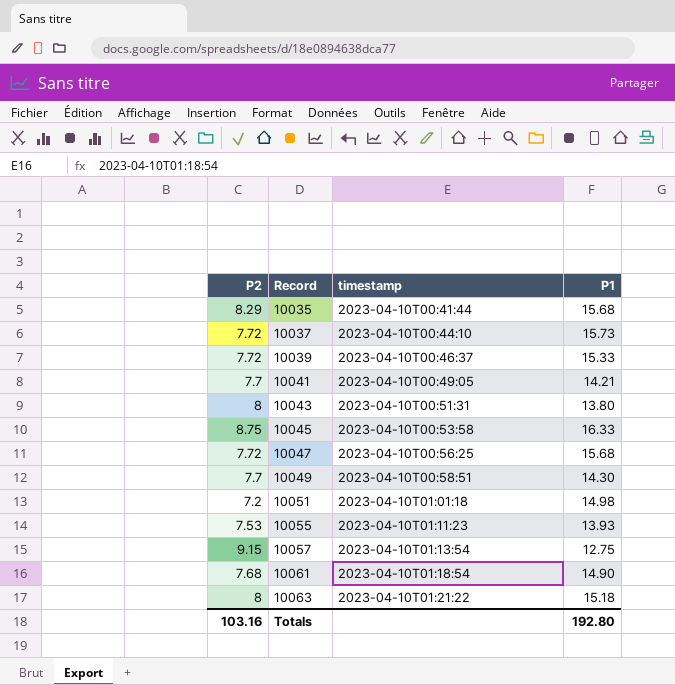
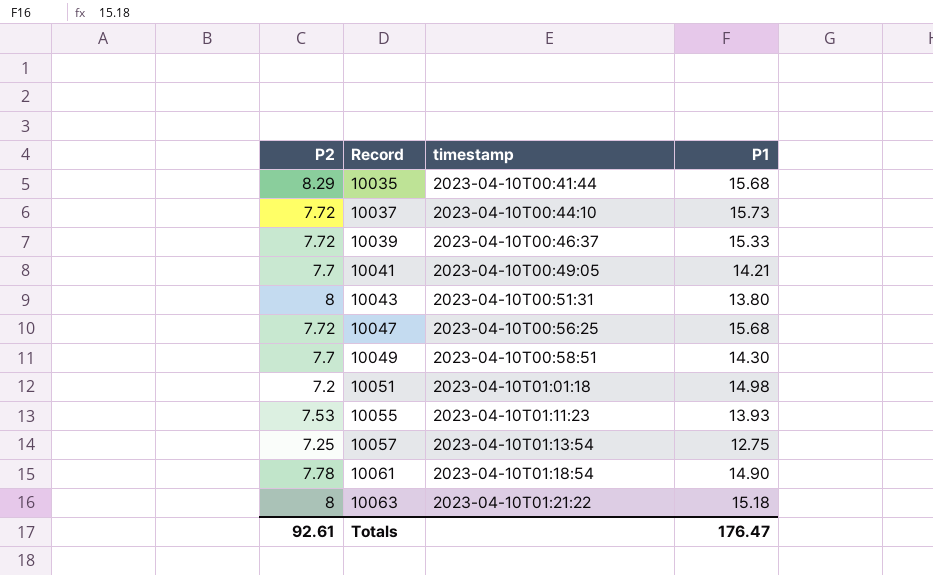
row 10045: 8.75 | 2023-04-10T00:53:58 | 16.33 -> none
10057 | P2: 9.15 -> 7.25
10061 | P2: 7.68 -> 7.78
Totals | P2: 103.16 -> 92.61
Totals | P1: 192.80 -> 176.47

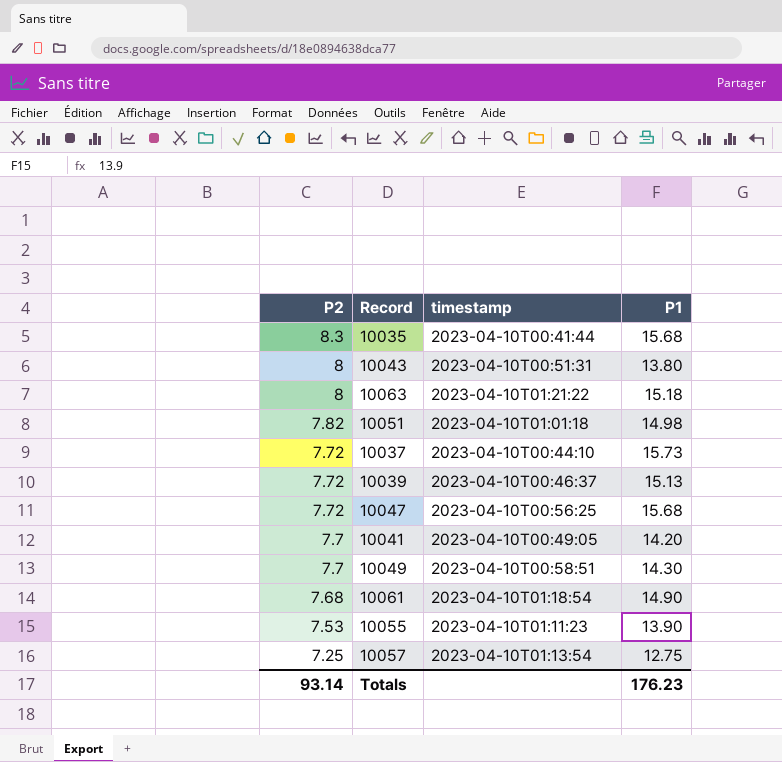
row order: Record ascending -> P2 descending
10035 | P2: 8.29 -> 8.3
10051 | P2: 7.2 -> 7.82
10039 | P1: 15.33 -> 15.13
10041 | P1: 14.21 -> 14.20
10061 | P2: 7.78 -> 7.68
10055 | P1: 13.93 -> 13.90
Totals | P2: 92.61 -> 93.14
Totals | P1: 176.47 -> 176.23

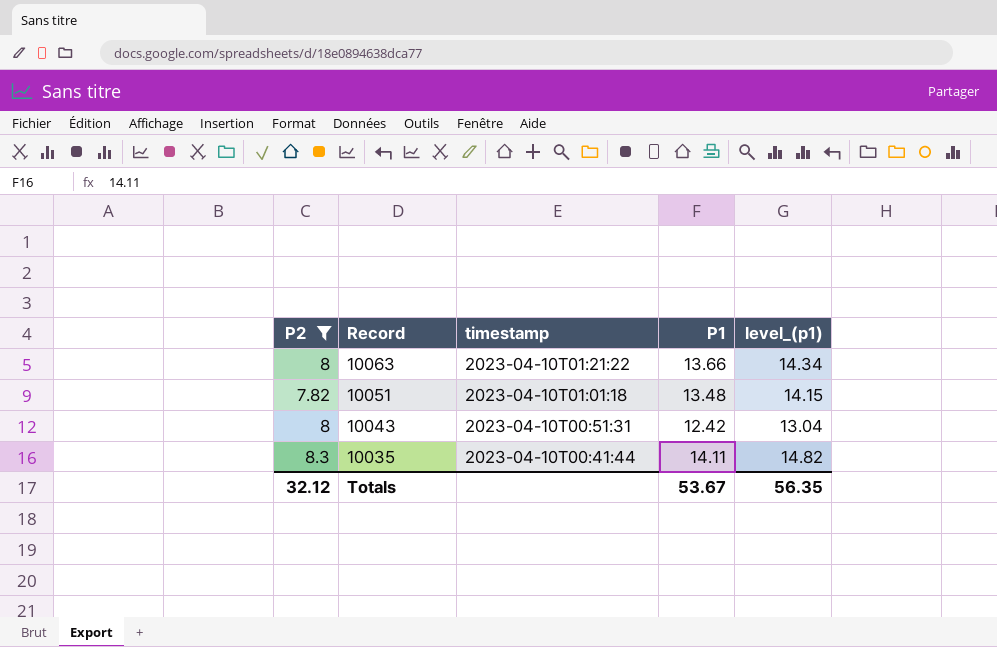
filter: none -> P2 >= 7.82
row order: P2 descending -> Record descending
column level_(p1) | formula: none -> [P1] * 1.05
10063 | P1: 15.18 -> 13.66
10051 | P1: 14.98 -> 13.48
10043 | P1: 13.80 -> 12.42
10035 | P1: 15.68 -> 14.11
Totals | P2: 93.14 -> 32.12
Totals | P1: 176.23 -> 53.67

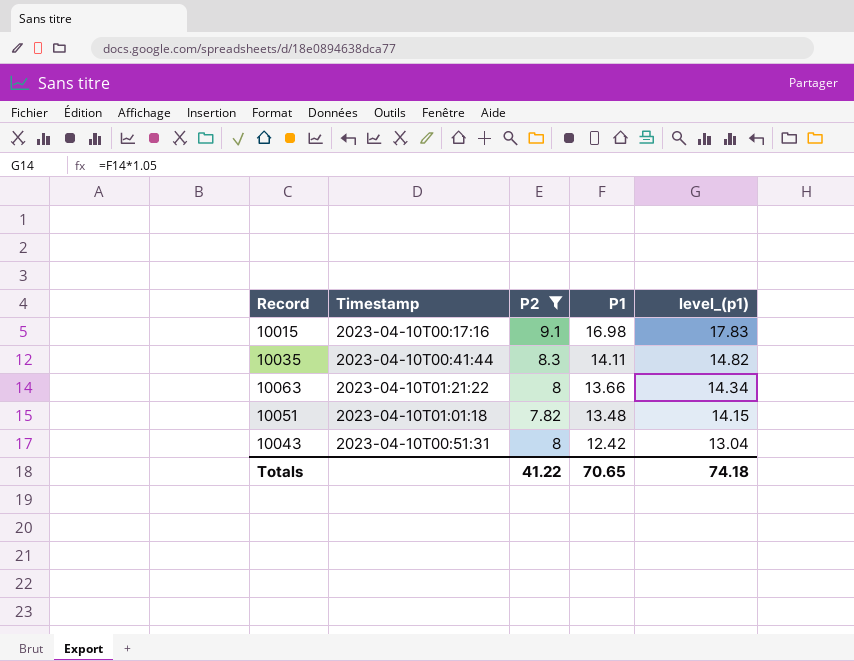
row order: Record descending -> P1 descending
column name: timestamp -> Timestamp
column P2 | position: 1 -> 3
row 10015: none -> 2023-04-10T00:17:16 | 9.1 | 16.98 | 17.83
Totals | P2: 32.12 -> 41.22
Totals | P1: 53.67 -> 70.65
Totals | level_(p1): 56.35 -> 74.18

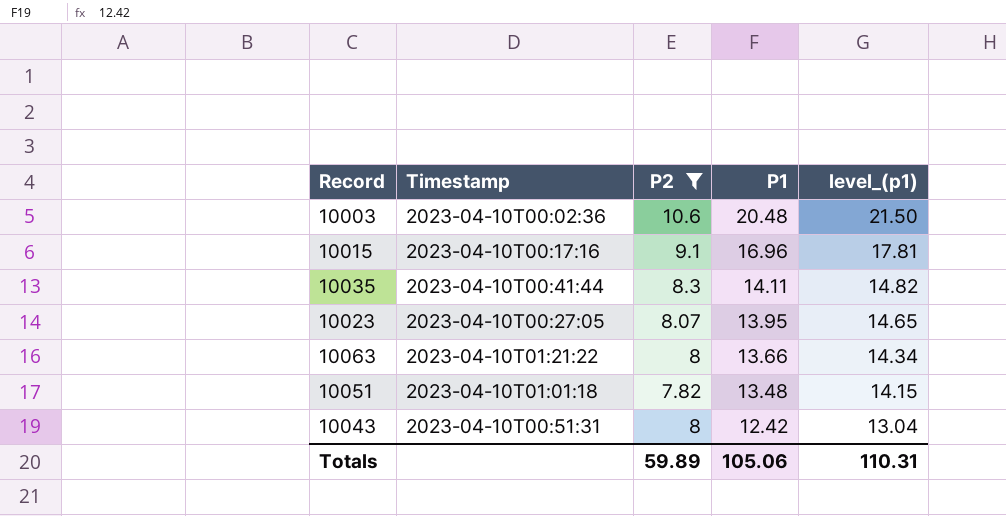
row 10003: none -> 2023-04-10T00:02:36 | 10.6 | 20.48 | 21.50
10015 | P1: 16.98 -> 16.96
10015 | level_(p1): 17.83 -> 17.81
row 10023: none -> 2023-04-10T00:27:05 | 8.07 | 13.95 | 14.65
Totals | P2: 41.22 -> 59.89
Totals | P1: 70.65 -> 105.06
Totals | level_(p1): 74.18 -> 110.31

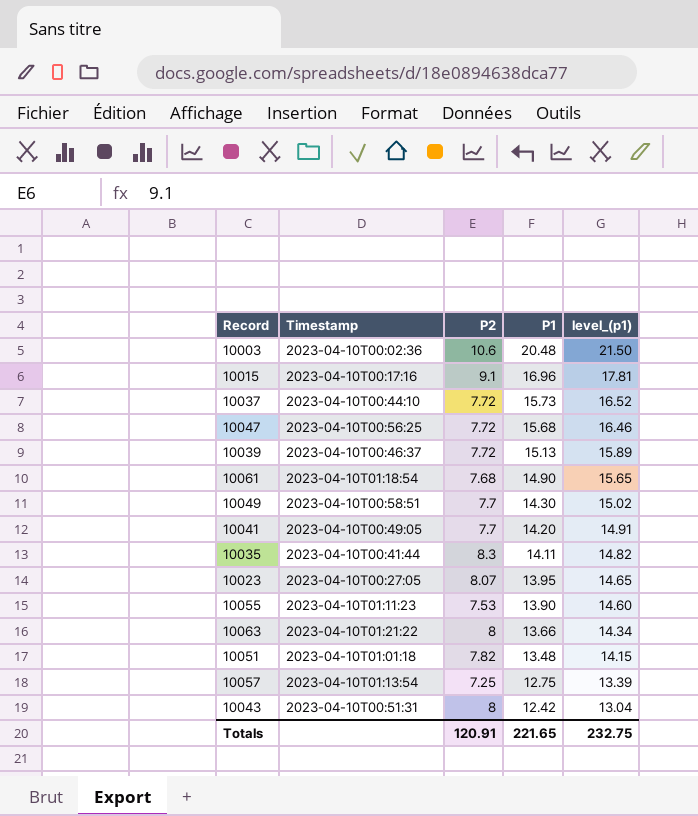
filter: P2 >= 7.82 -> none
Totals | P2: 59.89 -> 120.91
Totals | P1: 105.06 -> 221.65
Totals | level_(p1): 110.31 -> 232.75

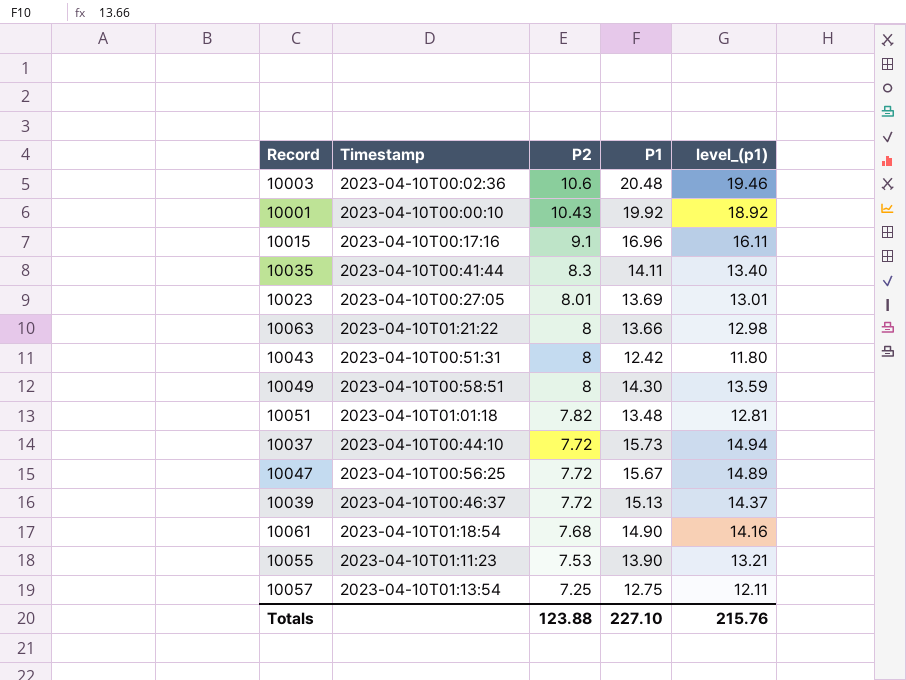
row order: P1 descending -> P2 descending
column level_(p1) | formula: [P1] * 1.05 -> [P1] * 0.95
row 10041: 2023-04-10T00:49:05 | 7.7 | 14.20 | 14.91 -> none
row 10001: none -> 2023-04-10T00:00:10 | 10.43 | 19.92 | 18.92
10023 | P2: 8.07 -> 8.01
10023 | P1: 13.95 -> 13.69
10049 | P2: 7.7 -> 8
10047 | P1: 15.68 -> 15.67
Totals | P2: 120.91 -> 123.88
Totals | P1: 221.65 -> 227.10
Totals | level_(p1): 232.75 -> 215.76

